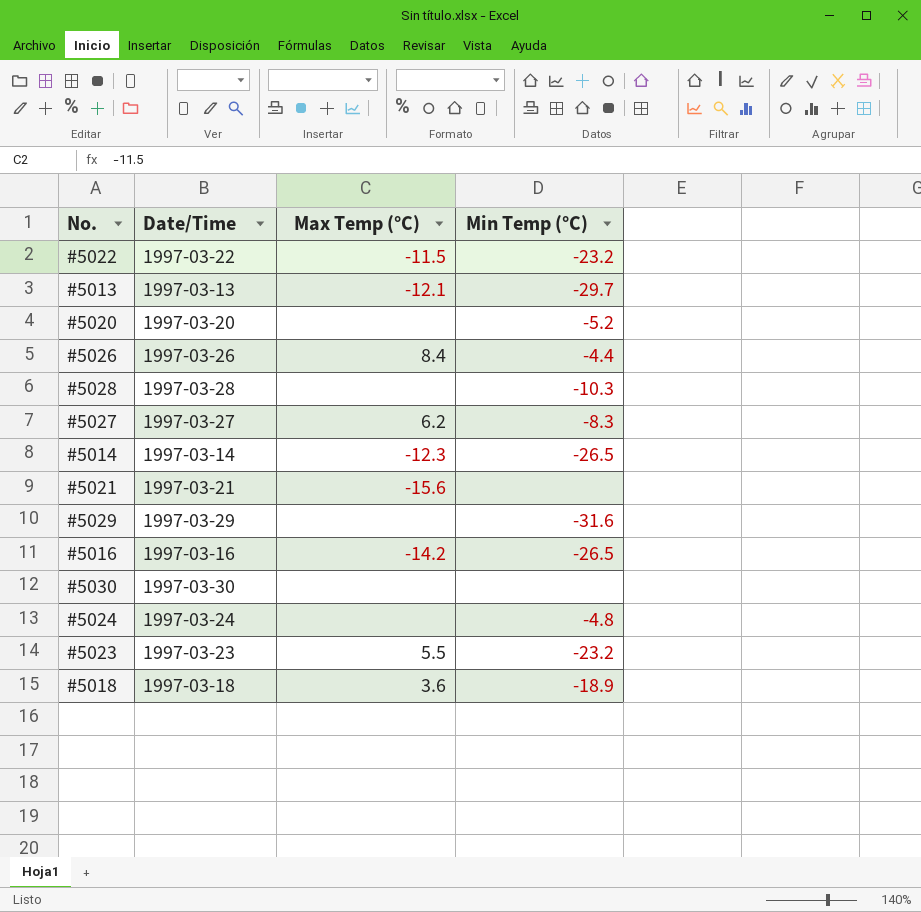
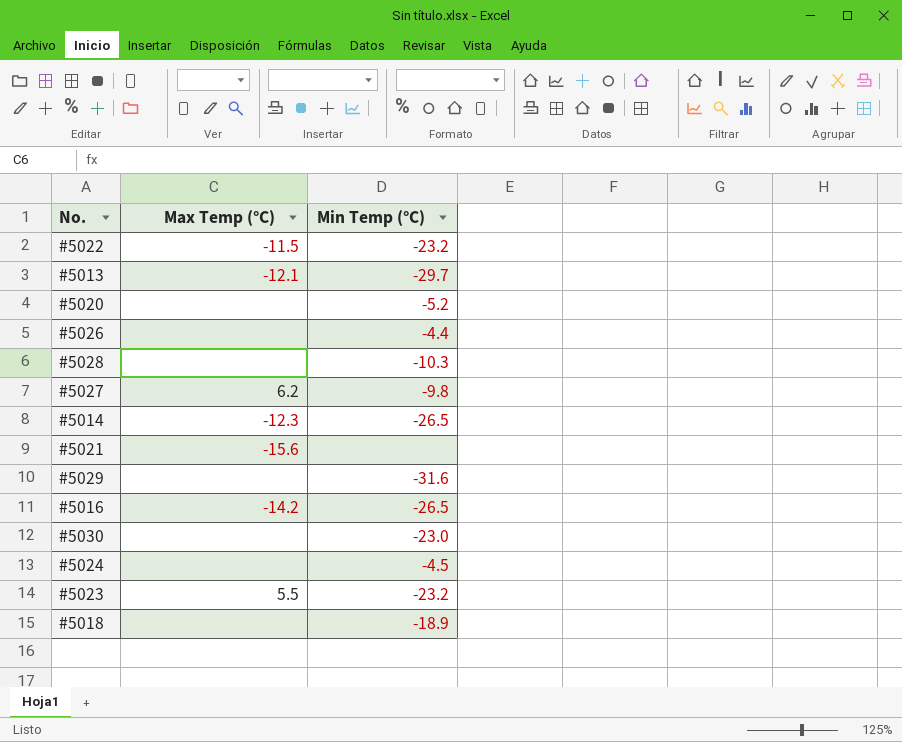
column Date/Time | position: 2 -> none
#5026 | Max Temp (°C): 8.4 -> none
#5027 | Min Temp (°C): -8.3 -> -9.8
#5030 | Min Temp (°C): none -> -23.0
#5024 | Min Temp (°C): -4.8 -> -4.5
#5018 | Max Temp (°C): 3.6 -> none

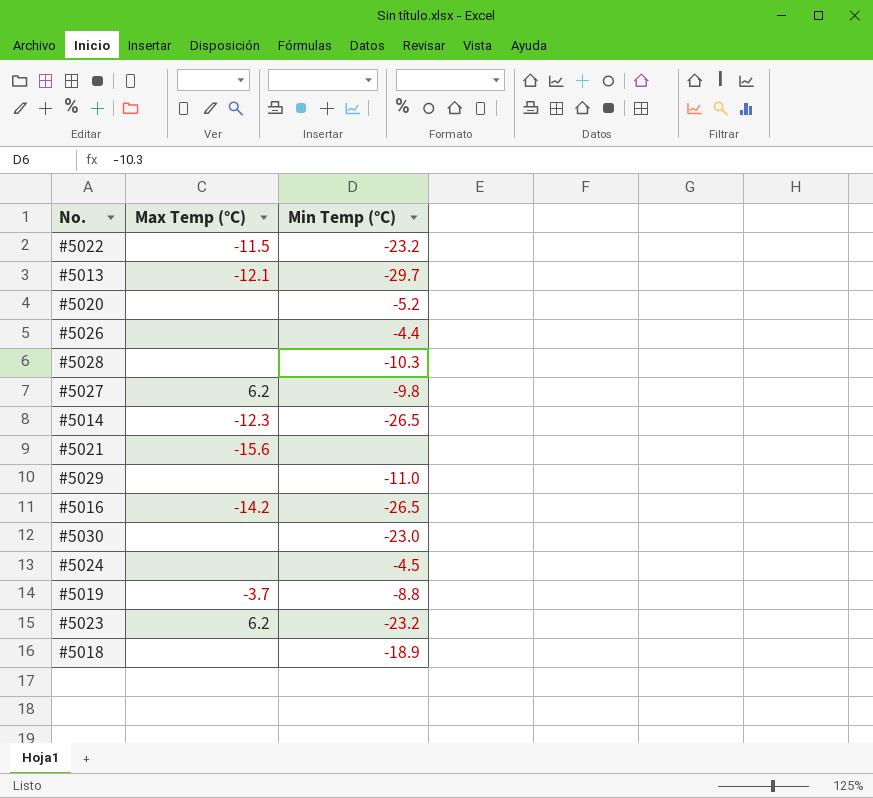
#5029 | Min Temp (°C): -31.6 -> -11.0
row #5019: none -> -3.7 | -8.8
#5023 | Max Temp (°C): 5.5 -> 6.2

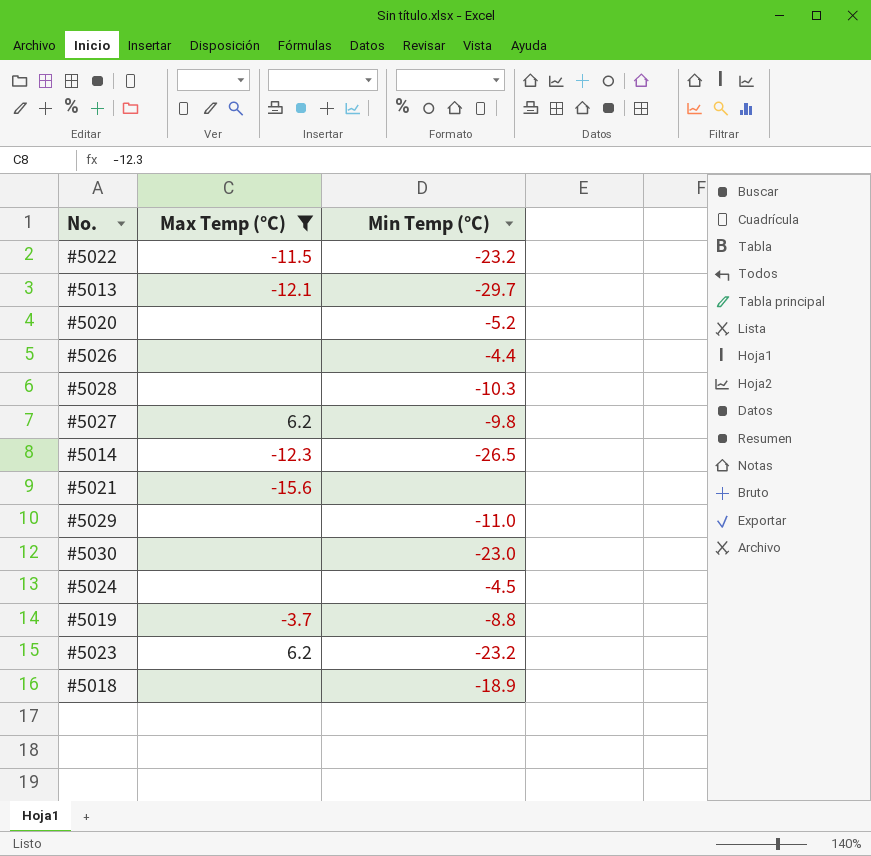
filter: none -> Max Temp (°C) != -14.2

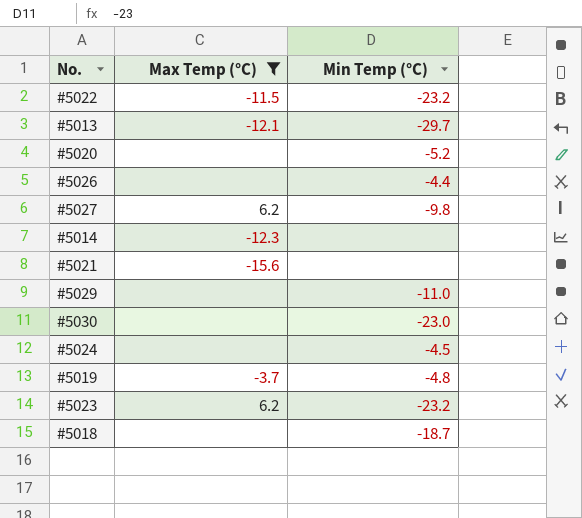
row #5028: none | -10.3 -> none
#5014 | Min Temp (°C): -26.5 -> none
#5019 | Min Temp (°C): -8.8 -> -4.8
#5018 | Min Temp (°C): -18.9 -> -18.7

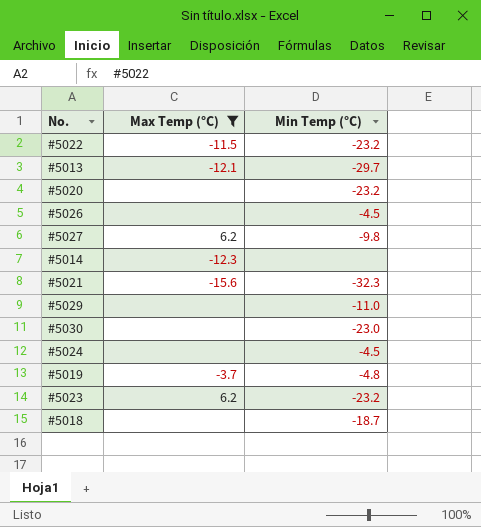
#5020 | Min Temp (°C): -5.2 -> -23.2
#5026 | Min Temp (°C): -4.4 -> -4.5
#5021 | Min Temp (°C): none -> -32.3

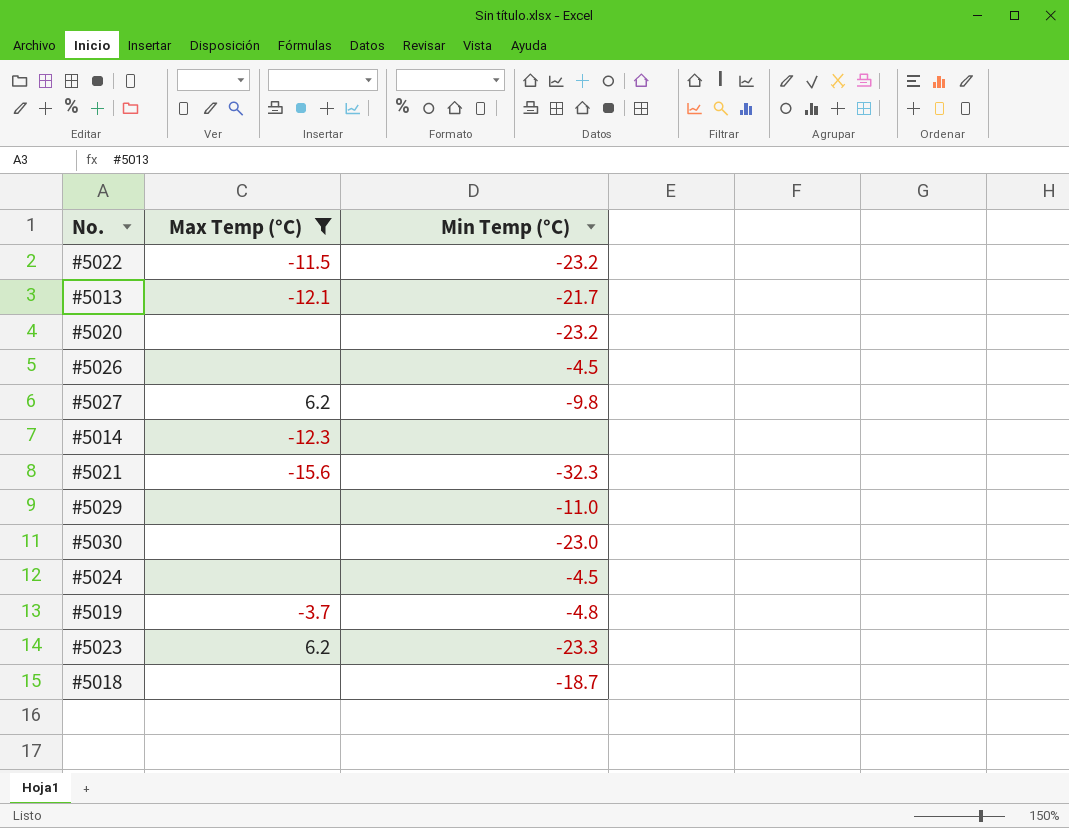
#5013 | Min Temp (°C): -29.7 -> -21.7
#5023 | Min Temp (°C): -23.2 -> -23.3

